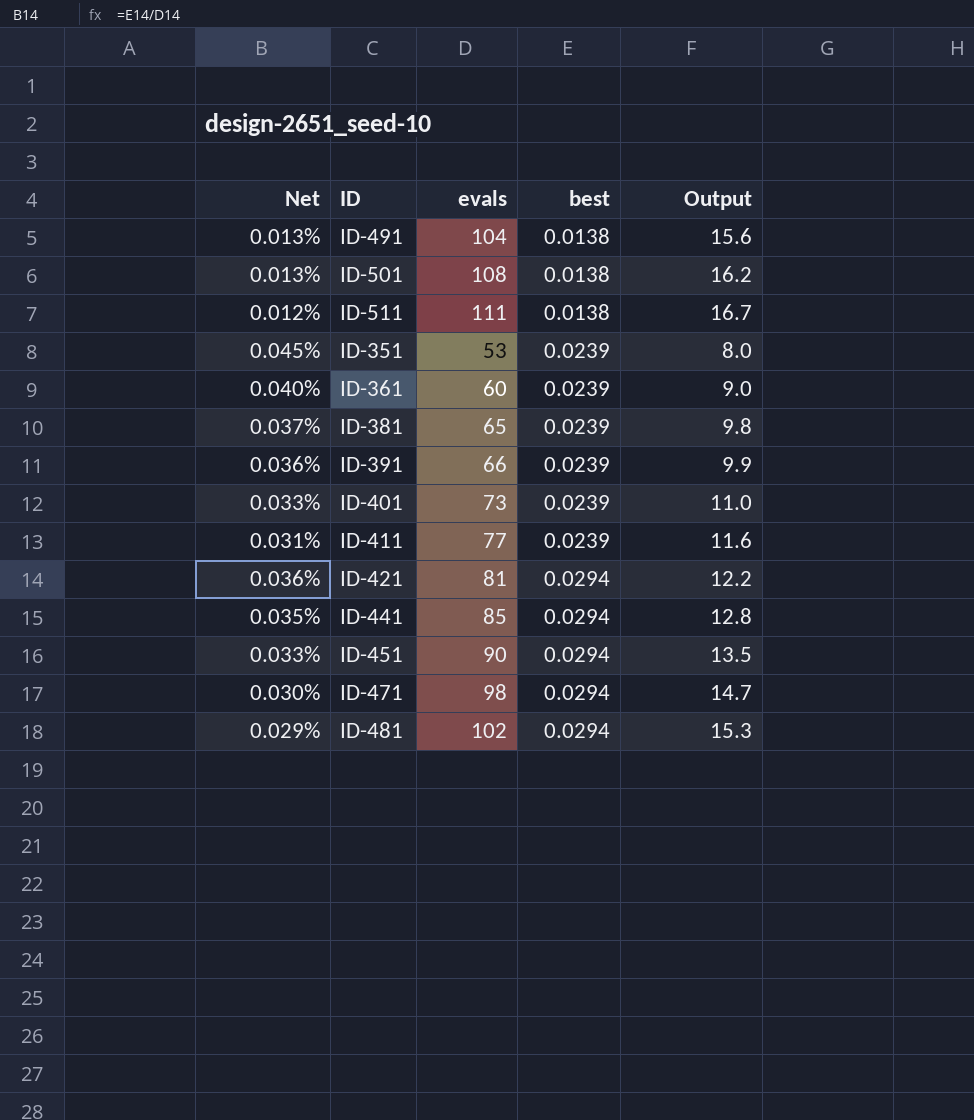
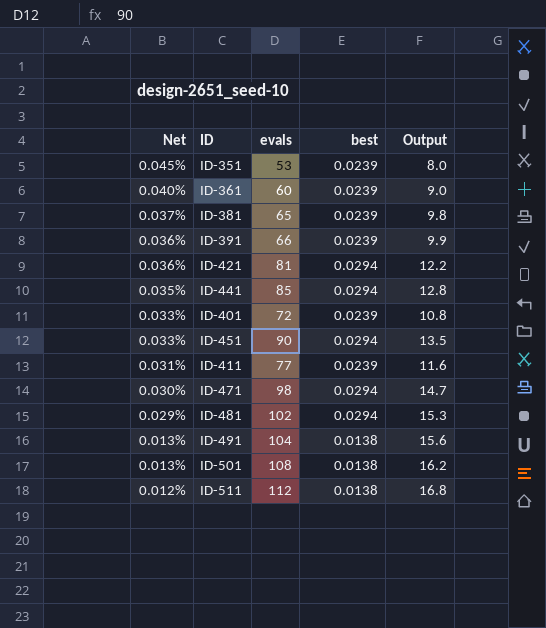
row order: best ascending -> Net descending
ID-401 | evals: 73 -> 72
ID-401 | Output: 11.0 -> 10.8
ID-511 | evals: 111 -> 112
ID-511 | Output: 16.7 -> 16.8

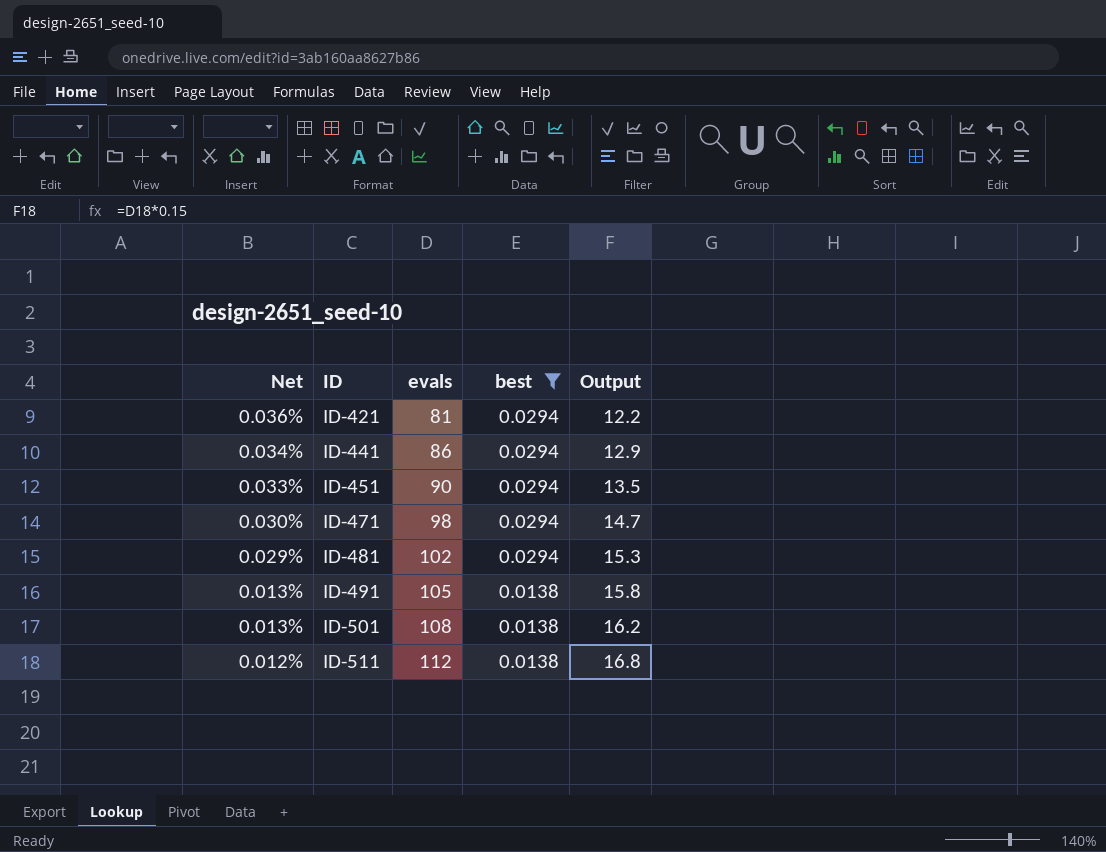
filter: none -> best != 0.0239
ID-441 | Net: 0.035% -> 0.034%
ID-441 | evals: 85 -> 86
ID-441 | Output: 12.8 -> 12.9
ID-491 | evals: 104 -> 105
ID-491 | Output: 15.6 -> 15.8

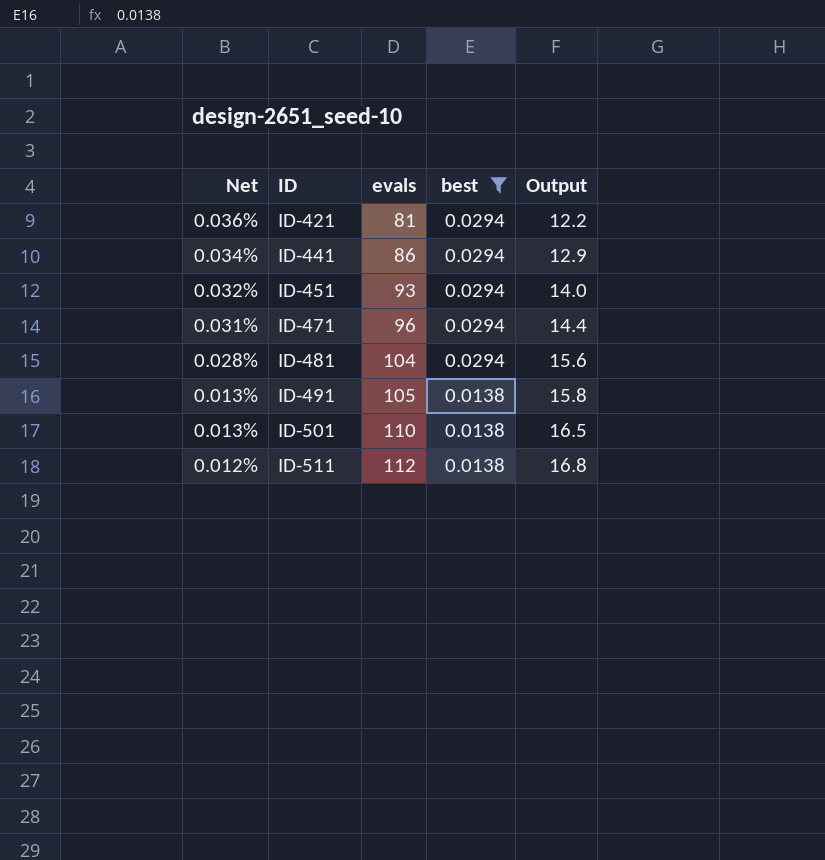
ID-451 | Net: 0.033% -> 0.032%
ID-451 | evals: 90 -> 93
ID-451 | Output: 13.5 -> 14.0
ID-471 | Net: 0.030% -> 0.031%
ID-471 | evals: 98 -> 96
ID-471 | Output: 14.7 -> 14.4
ID-481 | Net: 0.029% -> 0.028%
ID-481 | evals: 102 -> 104
ID-481 | Output: 15.3 -> 15.6
ID-501 | evals: 108 -> 110
ID-501 | Output: 16.2 -> 16.5

